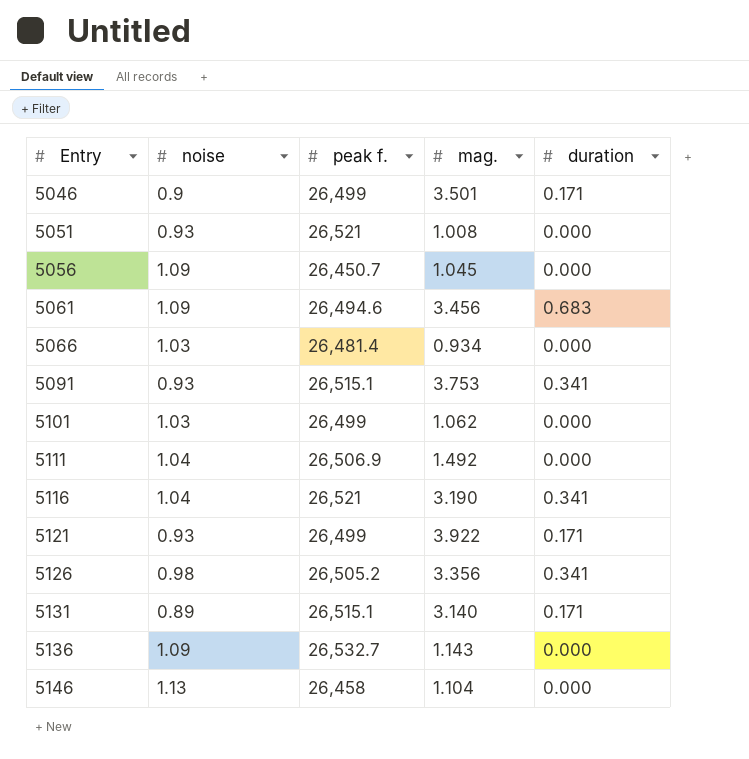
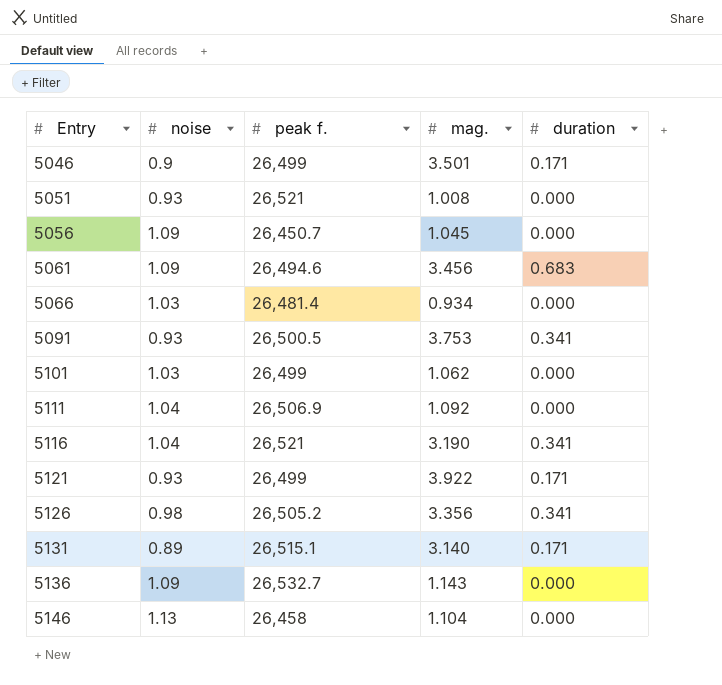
5091 | peak f.: 26,515.1 -> 26,500.5
5111 | mag.: 1.492 -> 1.092

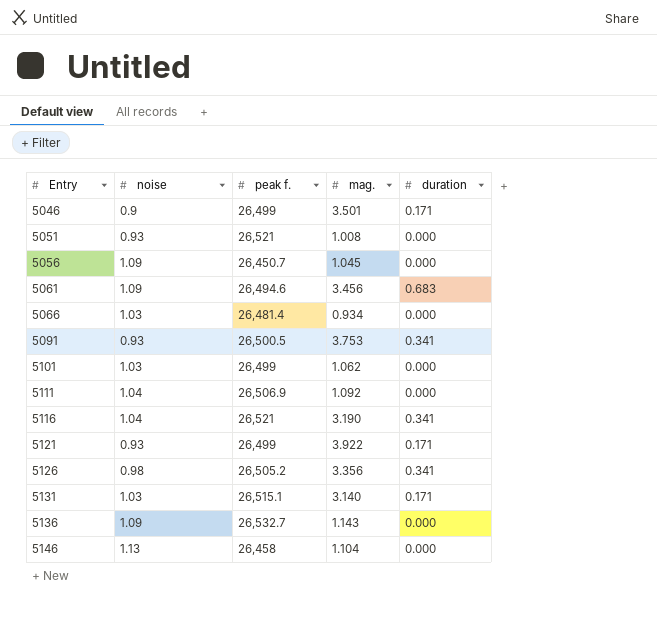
5131 | noise: 0.89 -> 1.03

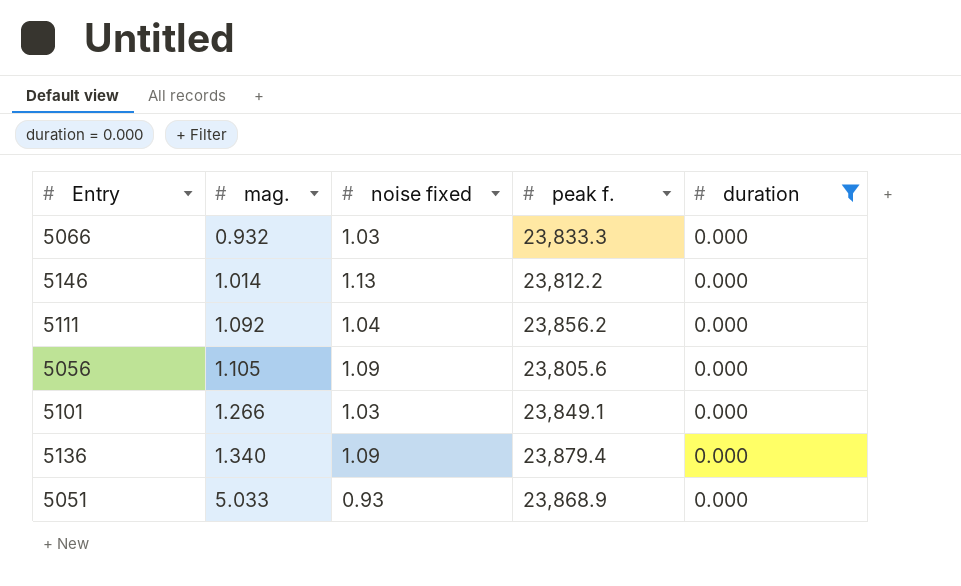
filter: none -> duration = 0.000
row order: Entry ascending -> mag. ascending
column mag. | position: 4 -> 2
column name: noise -> noise fixed
5066 | mag.: 0.934 -> 0.932
5066 | peak f.: 26,481.4 -> 23,833.3
5146 | mag.: 1.104 -> 1.014
5146 | peak f.: 26,458 -> 23,812.2
5111 | peak f.: 26,506.9 -> 23,856.2
5056 | mag.: 1.045 -> 1.105
5056 | peak f.: 26,450.7 -> 23,805.6
5101 | mag.: 1.062 -> 1.266
5101 | peak f.: 26,499 -> 23,849.1
5136 | mag.: 1.143 -> 1.340
5136 | peak f.: 26,532.7 -> 23,879.4
5051 | mag.: 1.008 -> 5.033
5051 | peak f.: 26,521 -> 23,868.9

